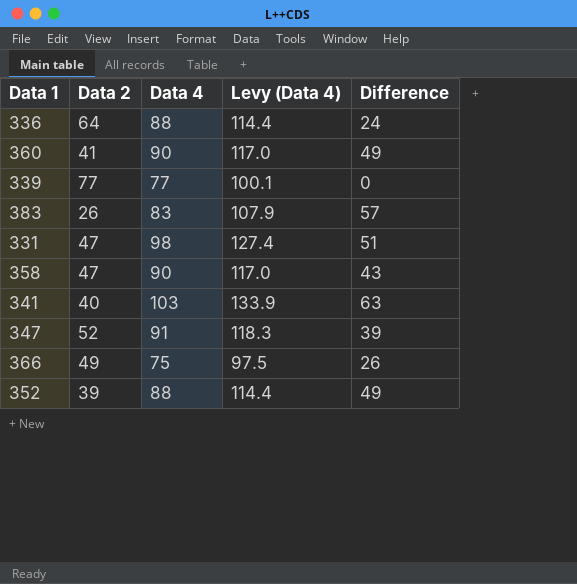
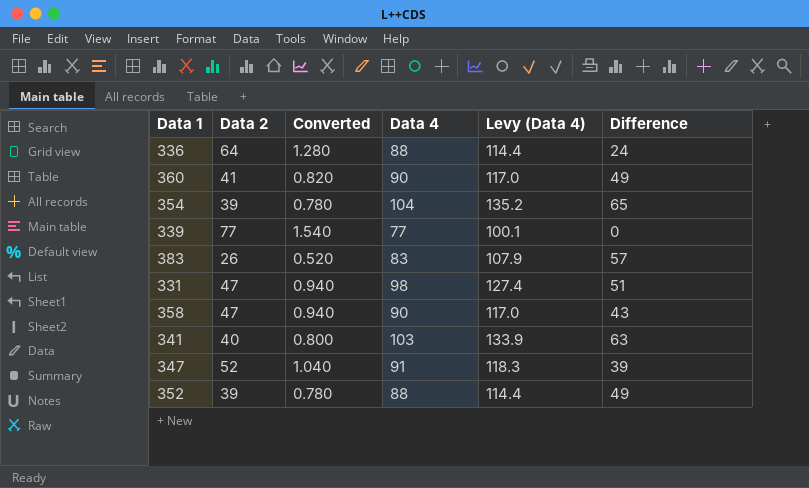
column Converted | formula: none -> [Data 2] * 0.02
row 366: 49 | 75 | 97.5 | 26 -> none
row 354: none -> 39 | 0.780 | 104 | 135.2 | 65

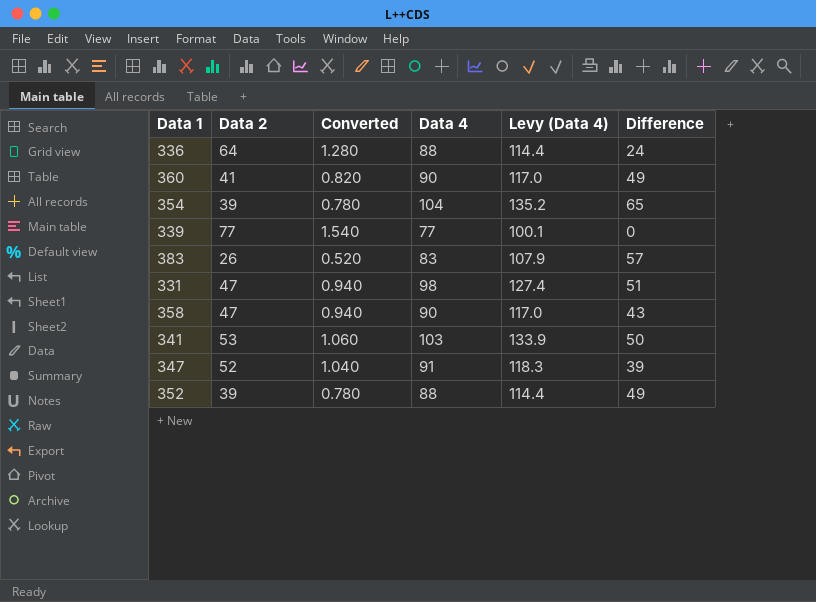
341 | Data 2: 40 -> 53
341 | Converted: 0.800 -> 1.060
341 | Difference: 63 -> 50

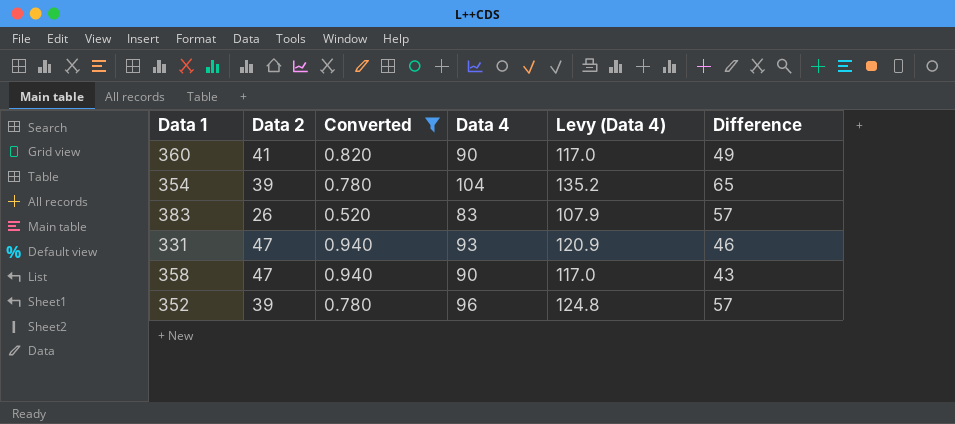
filter: none -> Converted <= 0.940
331 | Data 4: 98 -> 93
331 | Levy (Data 4): 127.4 -> 120.9
331 | Difference: 51 -> 46
352 | Data 4: 88 -> 96
352 | Levy (Data 4): 114.4 -> 124.8
352 | Difference: 49 -> 57

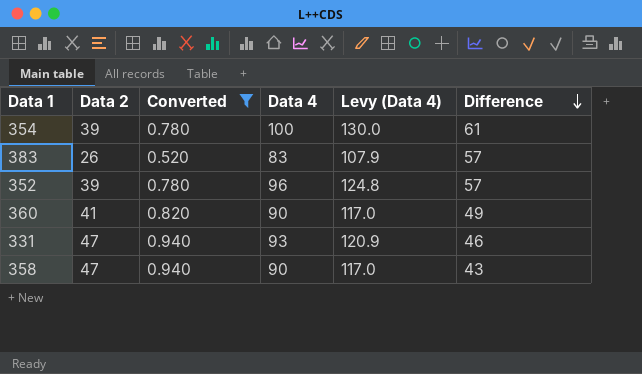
row order: none -> Difference descending
354 | Data 4: 104 -> 100
354 | Levy (Data 4): 135.2 -> 130.0
354 | Difference: 65 -> 61

